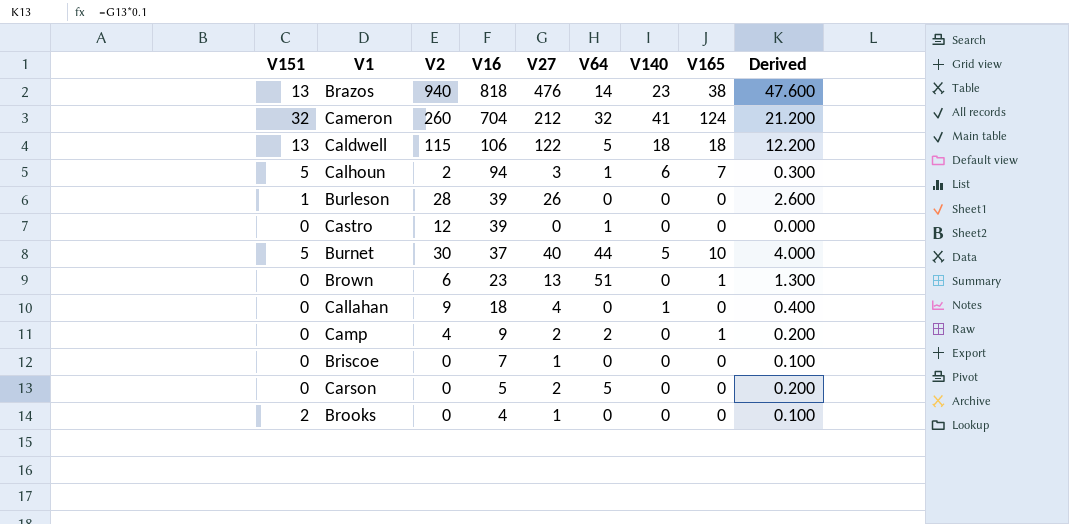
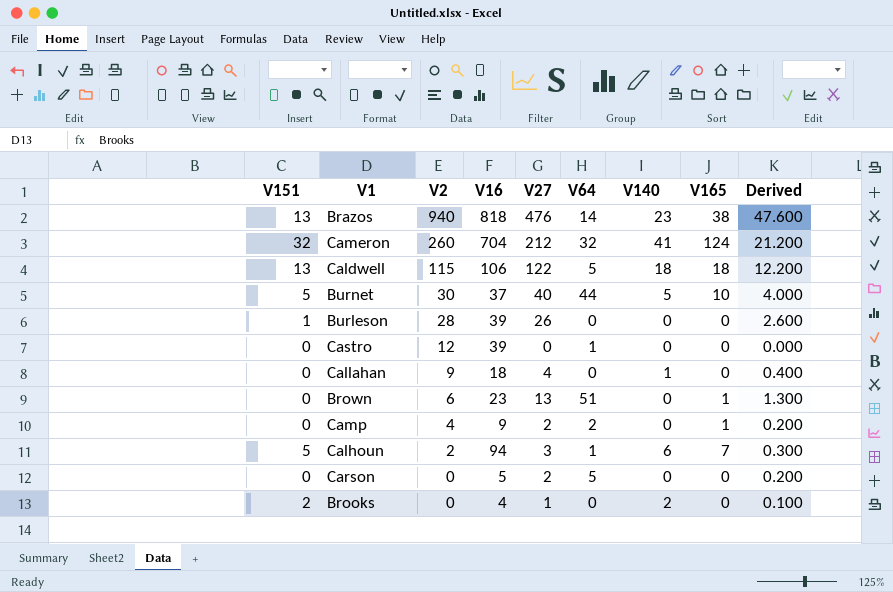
row order: V16 descending -> V2 descending
row Briscoe: 0 | 0 | 7 | 1 | 0 | 0 | 0 | 0.100 -> none
Brooks | V140: 0 -> 2

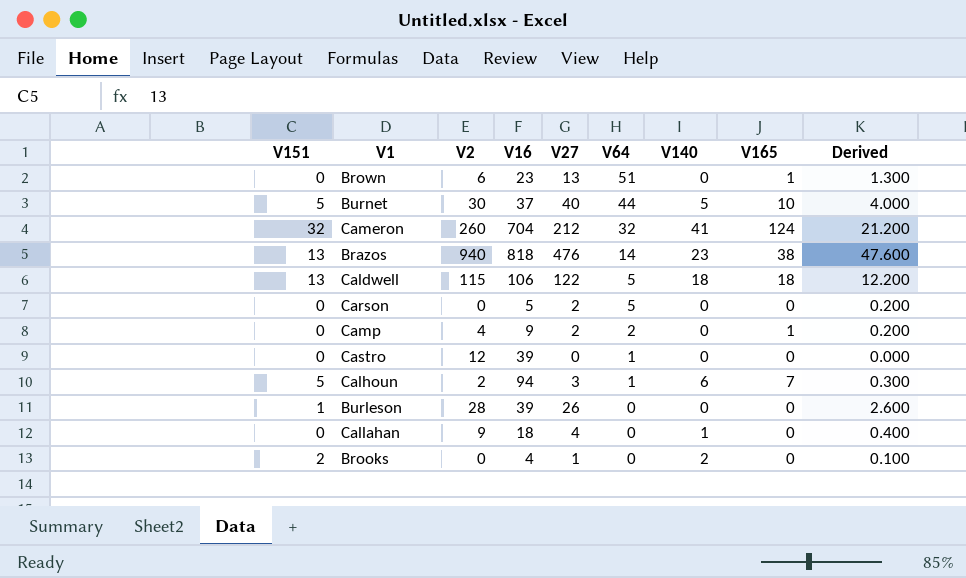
row order: V2 descending -> V64 descending

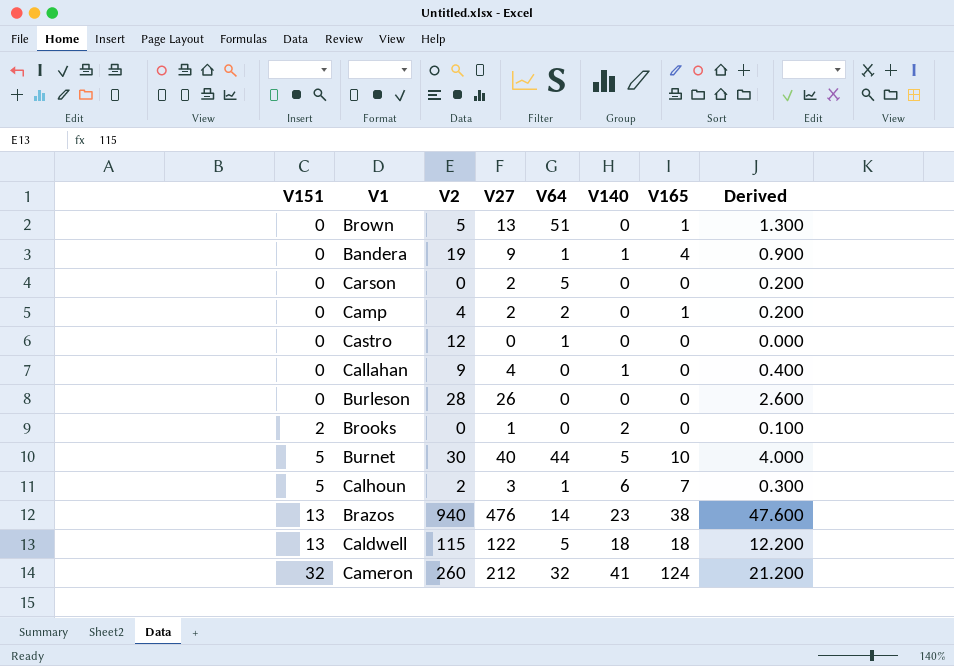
row order: V64 descending -> V151 ascending
column V16 | position: 4 -> none
Brown | V2: 6 -> 5
row Bandera: none -> 0 | 19 | 9 | 1 | 1 | 4 | 0.900
Burleson | V151: 1 -> 0

